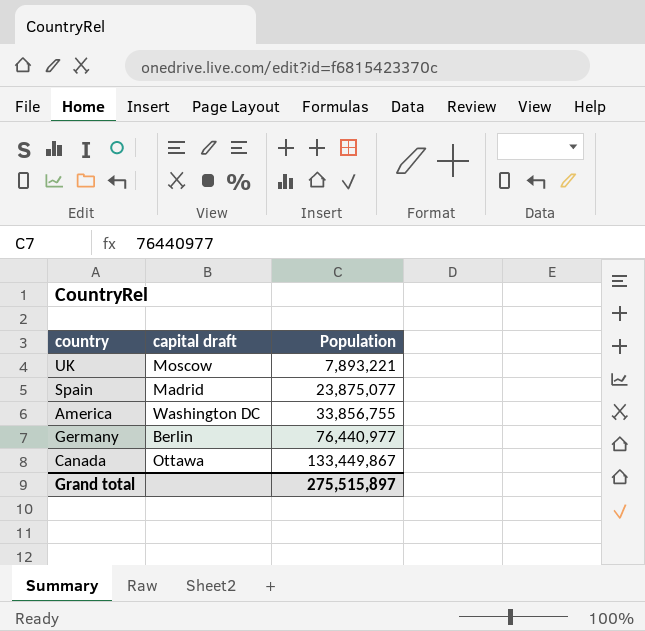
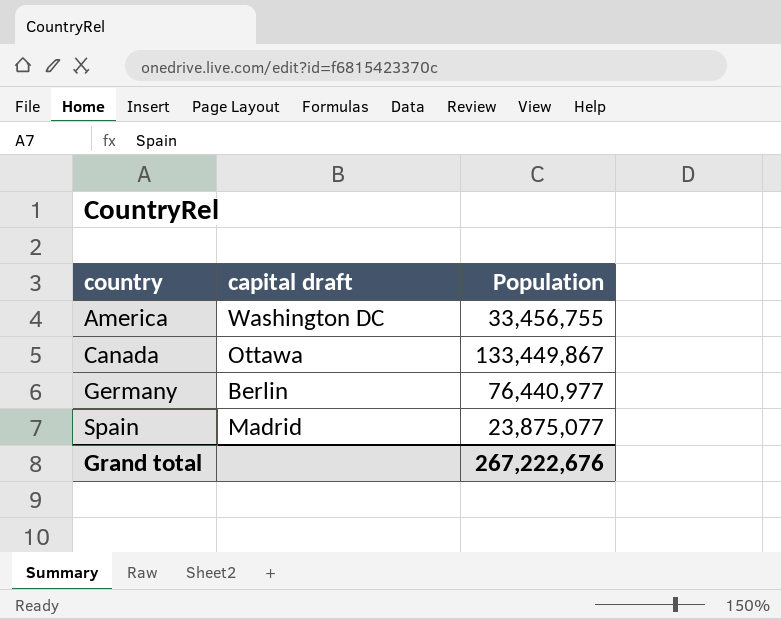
row order: Population ascending -> country ascending
row UK: Moscow | 7,893,221 -> none
America | Population: 33,856,755 -> 33,456,755
Grand total | Population: 275,515,897 -> 267,222,676

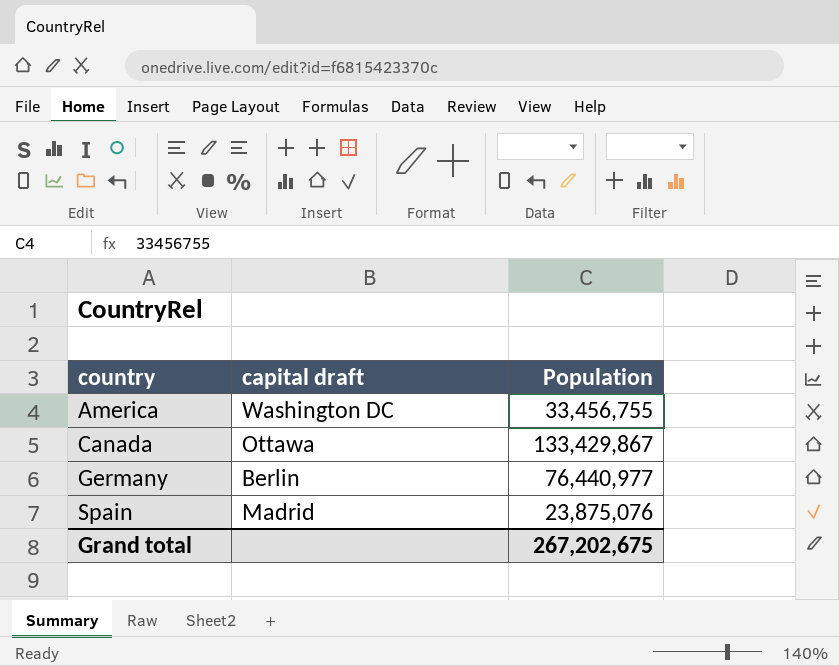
Canada | Population: 133,449,867 -> 133,429,867
Spain | Population: 23,875,077 -> 23,875,076
Grand total | Population: 267,222,676 -> 267,202,675

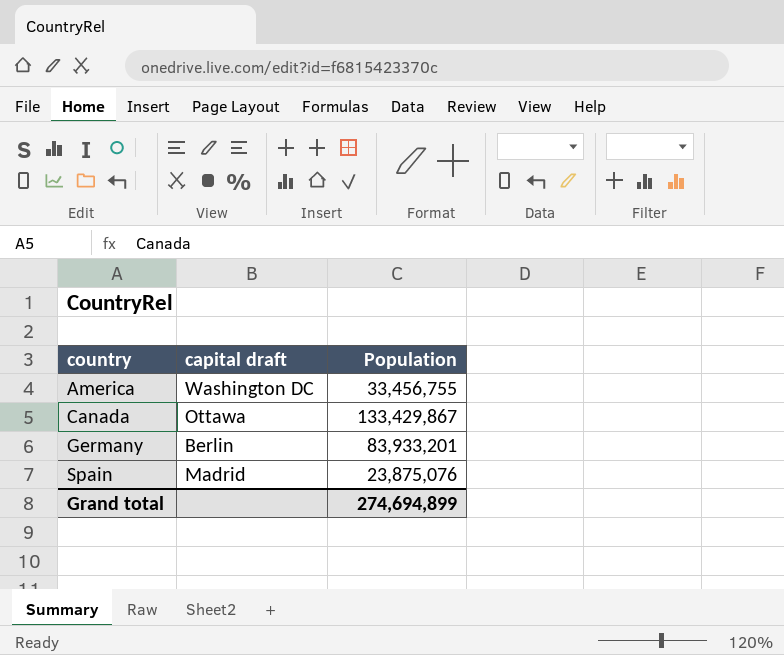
Germany | Population: 76,440,977 -> 83,933,201
Grand total | Population: 267,202,675 -> 274,694,899

